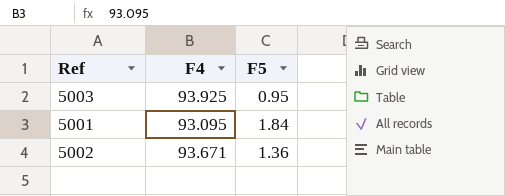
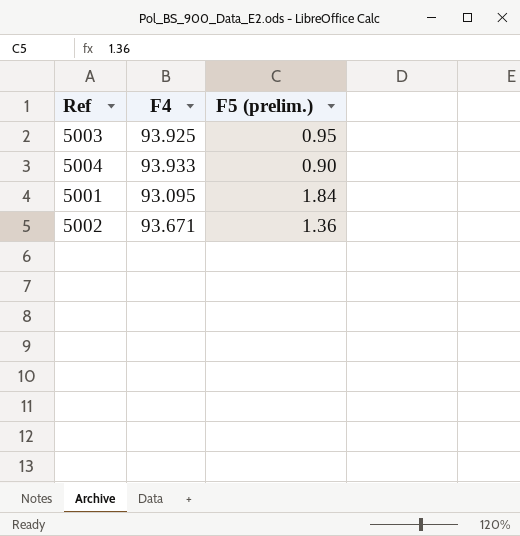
column name: F5 -> F5 (prelim.)
row 5004: none -> 93.933 | 0.90

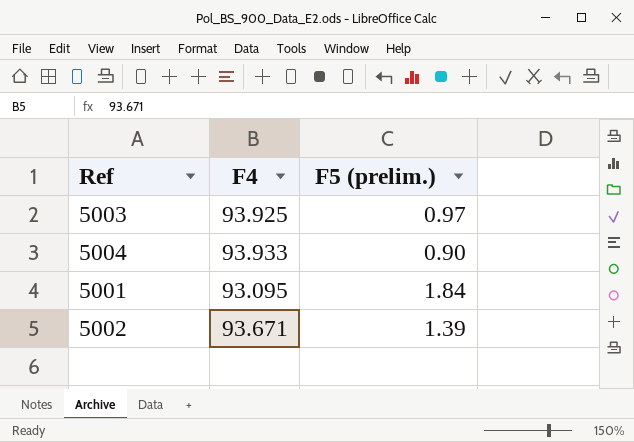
5003 | F5 (prelim.): 0.95 -> 0.97
5002 | F5 (prelim.): 1.36 -> 1.39

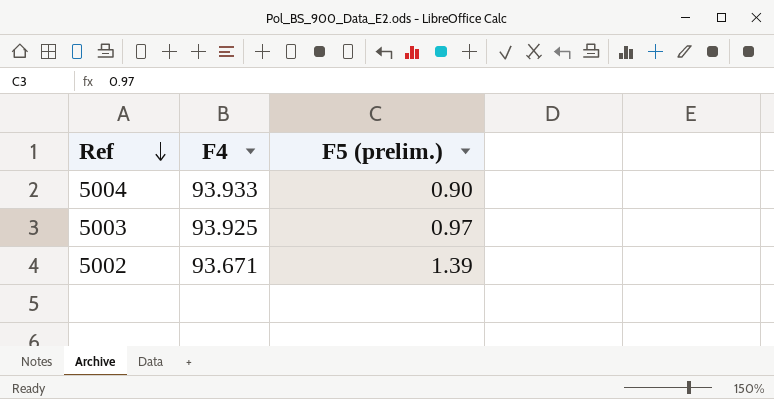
row order: none -> Ref descending
row 5001: 93.095 | 1.84 -> none

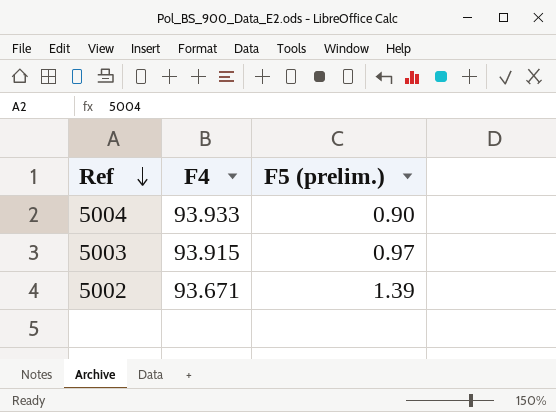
5003 | F4: 93.925 -> 93.915

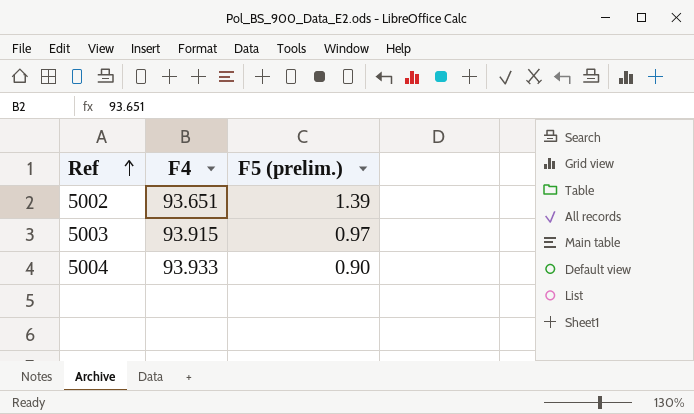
row order: Ref descending -> Ref ascending
5002 | F4: 93.671 -> 93.651

